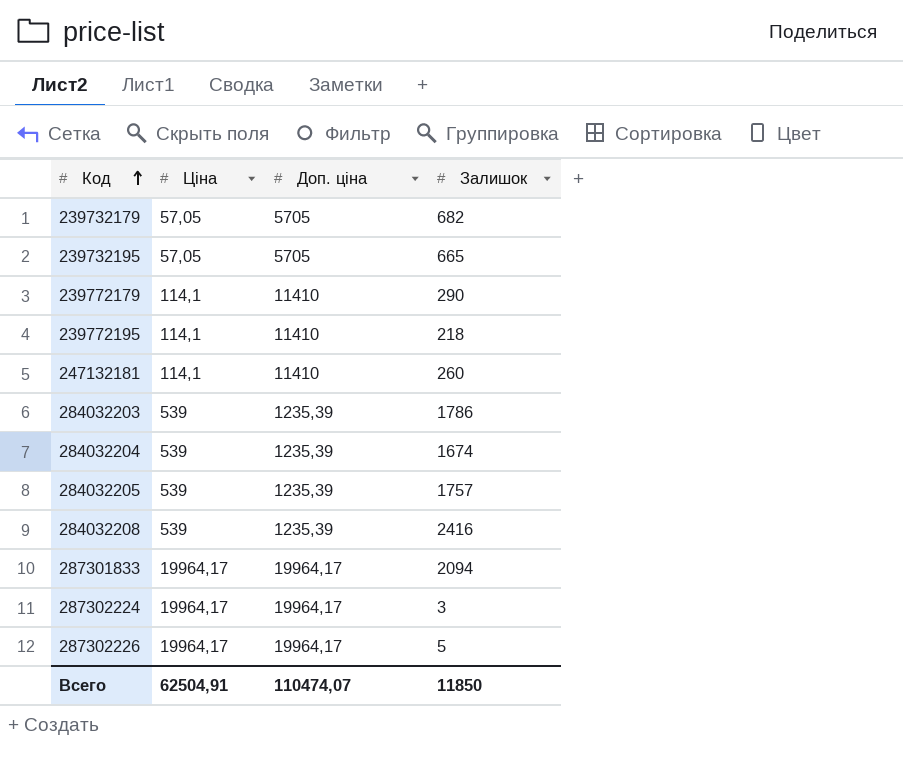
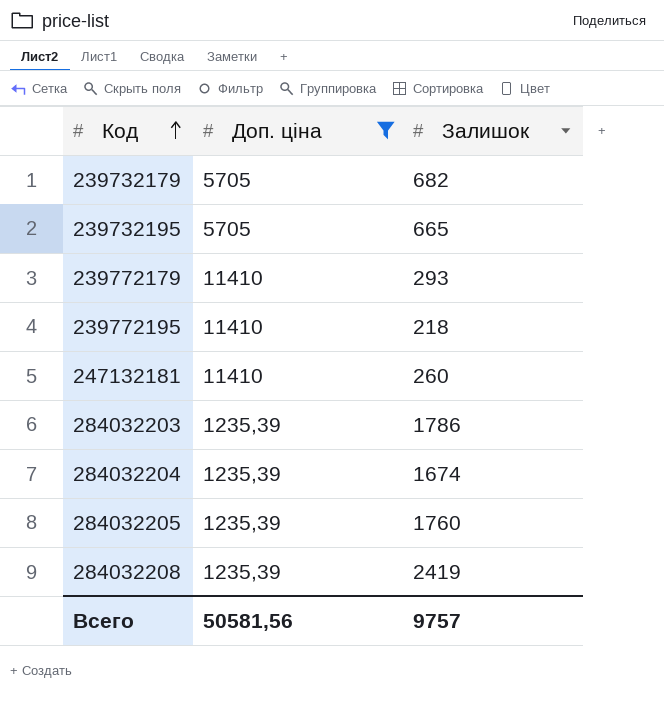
filter: none -> Доп. ціна != 19964,17
column Ціна | position: 2 -> none
239772179 | Залишок: 290 -> 293
284032205 | Залишок: 1757 -> 1760
284032208 | Залишок: 2416 -> 2419
Всего | Доп. ціна: 110474,07 -> 50581,56
Всего | Залишок: 11850 -> 9757

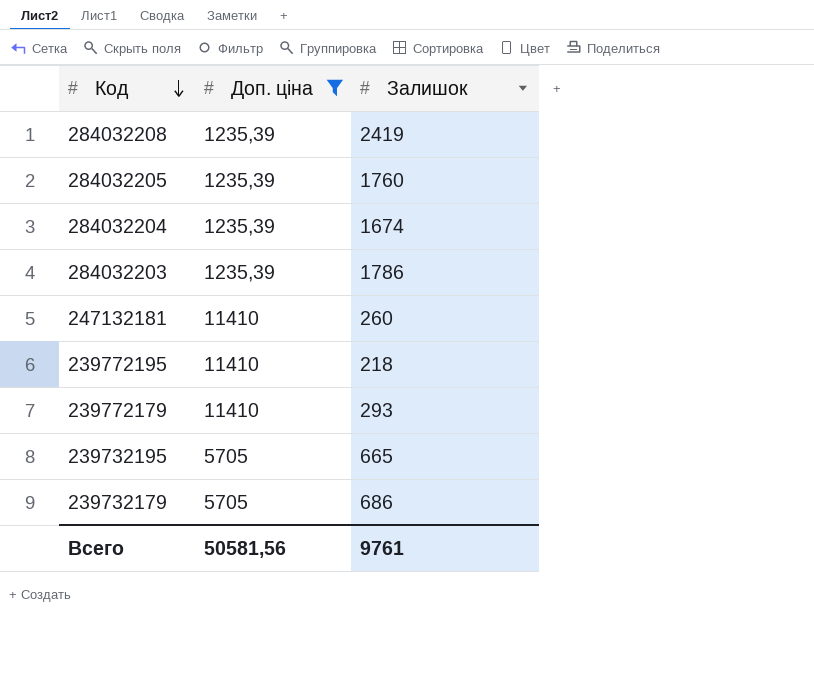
row order: Код ascending -> Код descending
239732179 | Залишок: 682 -> 686
Всего | Залишок: 9757 -> 9761

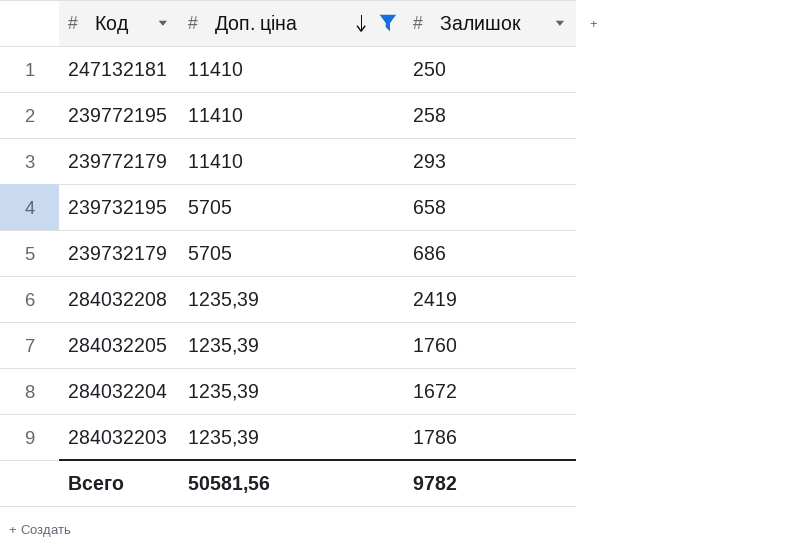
row order: Код descending -> Доп. ціна descending
247132181 | Залишок: 260 -> 250
239772195 | Залишок: 218 -> 258
239732195 | Залишок: 665 -> 658
284032204 | Залишок: 1674 -> 1672
Всего | Залишок: 9761 -> 9782

